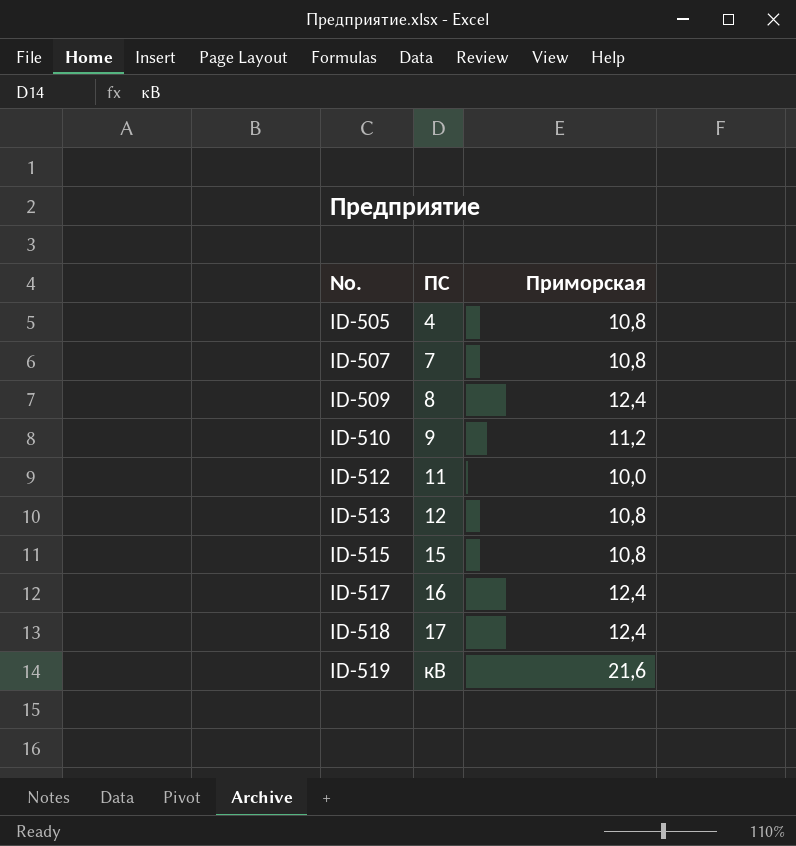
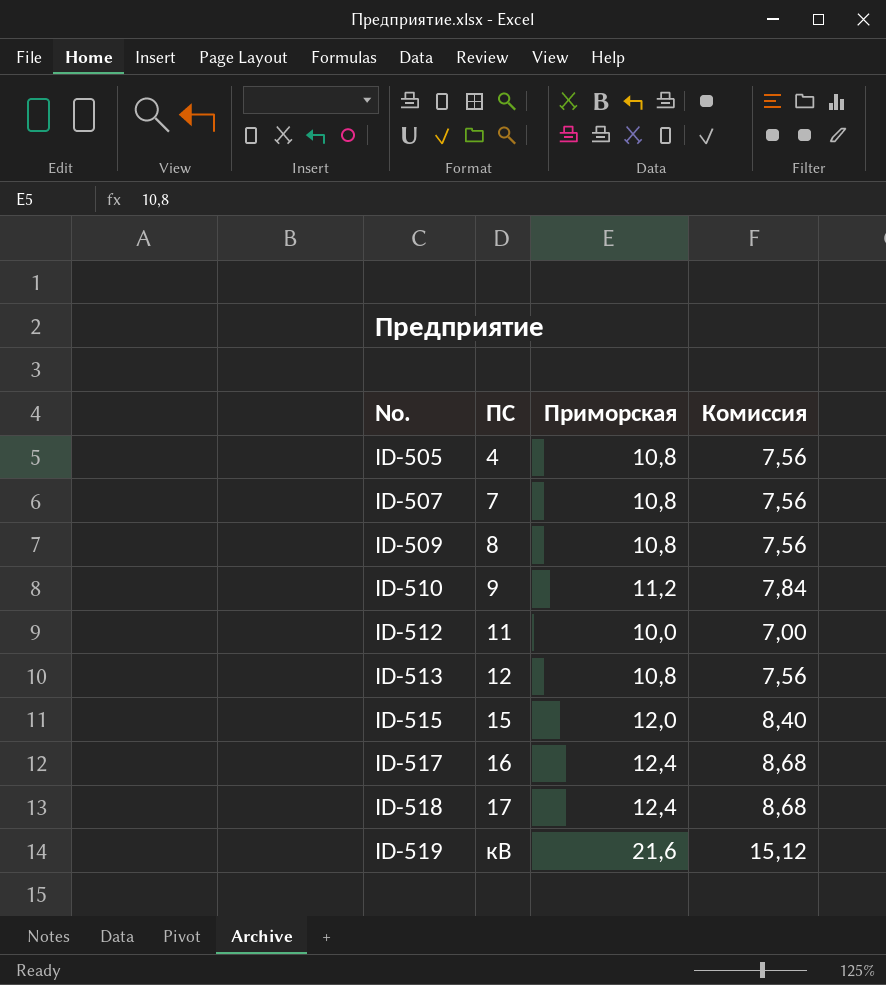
column Комиссия | formula: none -> [Приморская] * 0,7
ID-509 | Приморская: 12,4 -> 10,8
ID-515 | Приморская: 10,8 -> 12,0

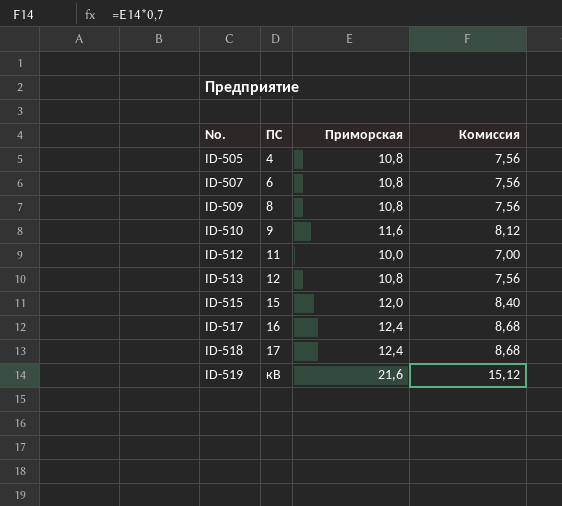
ID-507 | ПС: 7 -> 6
ID-510 | Приморская: 11,2 -> 11,6
ID-510 | Комиссия: 7,84 -> 8,12

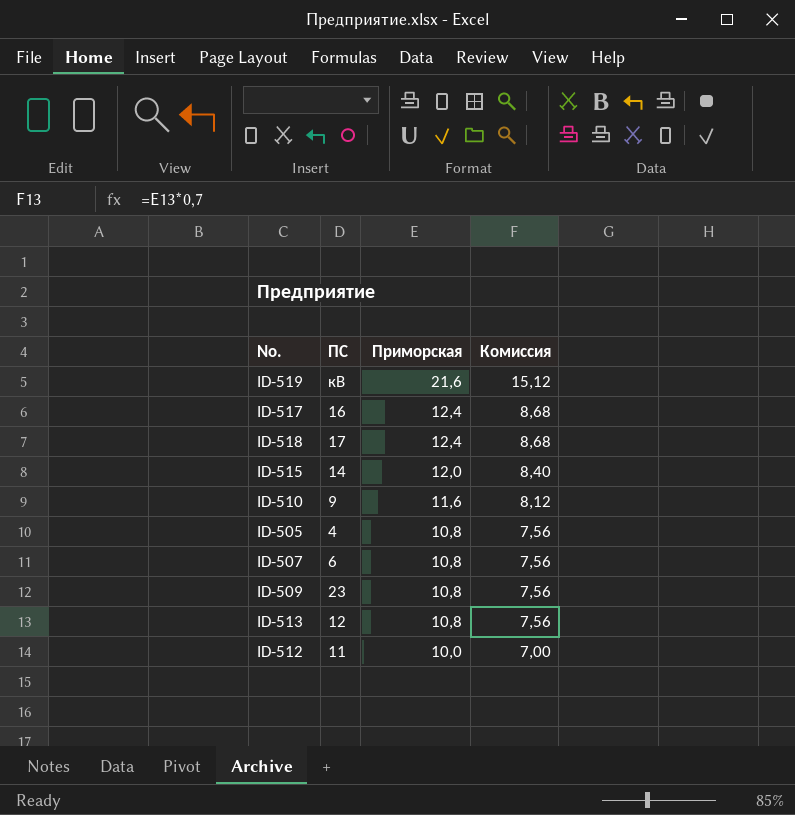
row order: No. ascending -> Приморская descending
ID-515 | ПС: 15 -> 14
ID-509 | ПС: 8 -> 23

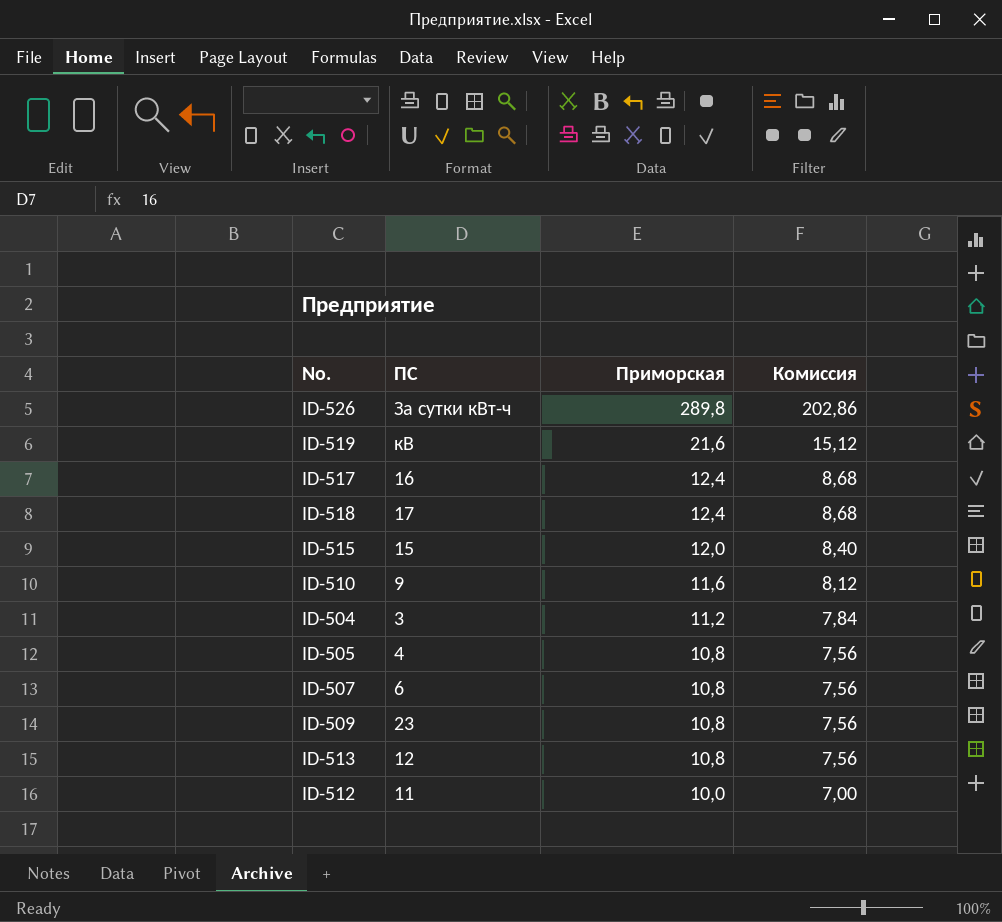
row ID-526: none -> За сутки кВт-ч | 289,8 | 202,86
ID-515 | ПС: 14 -> 15
row ID-504: none -> 3 | 11,2 | 7,84

